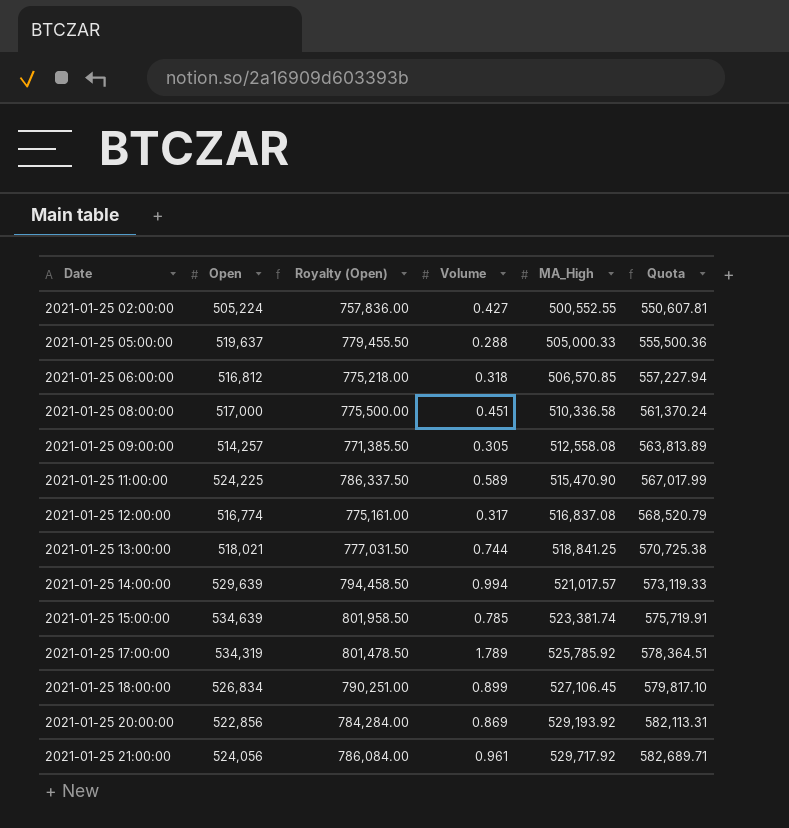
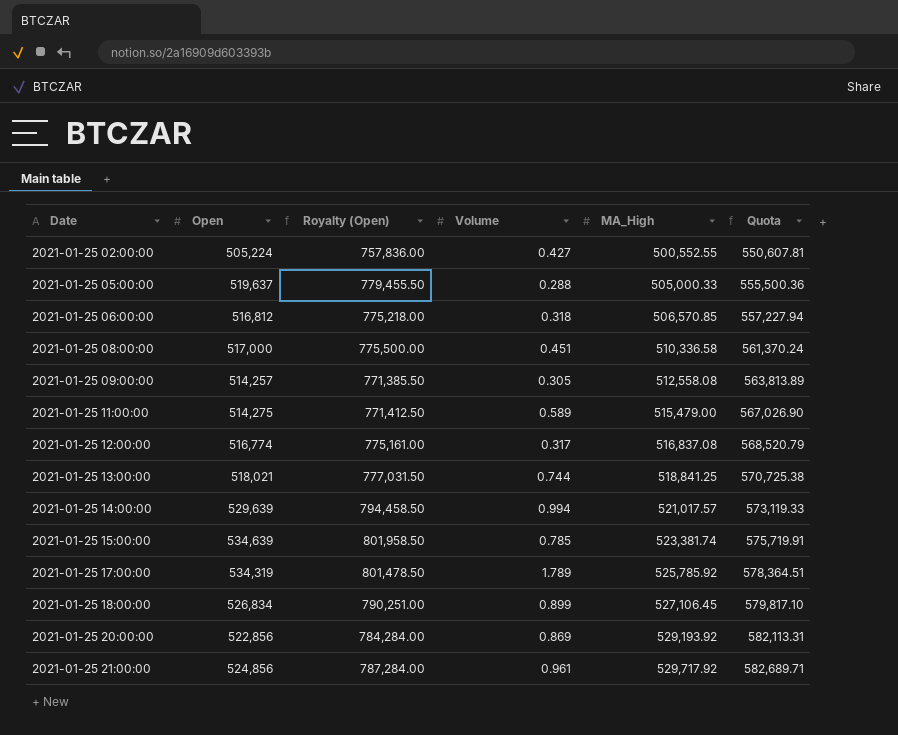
2021-01-25 11:00:00 | Open: 524,225 -> 514,275
2021-01-25 11:00:00 | Royalty (Open): 786,337.50 -> 771,412.50
2021-01-25 11:00:00 | MA_High: 515,470.90 -> 515,479.00
2021-01-25 11:00:00 | Quota: 567,017.99 -> 567,026.90
2021-01-25 21:00:00 | Open: 524,056 -> 524,856
2021-01-25 21:00:00 | Royalty (Open): 786,084.00 -> 787,284.00

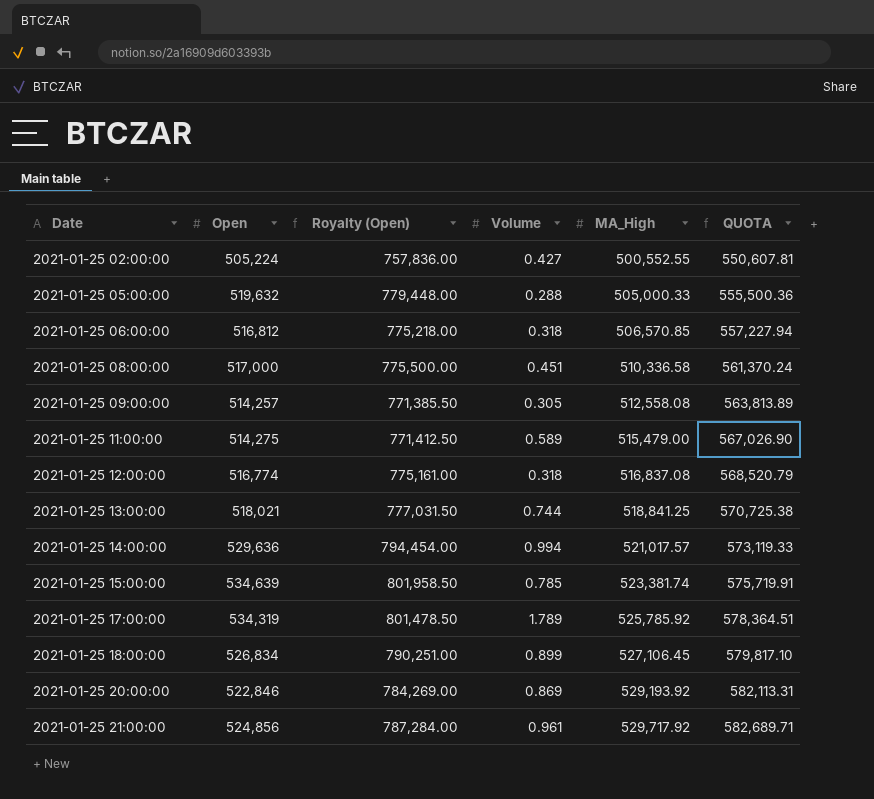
column name: Quota -> QUOTA
2021-01-25 05:00:00 | Open: 519,637 -> 519,632
2021-01-25 05:00:00 | Royalty (Open): 779,455.50 -> 779,448.00
2021-01-25 12:00:00 | Volume: 0.317 -> 0.318
2021-01-25 14:00:00 | Open: 529,639 -> 529,636
2021-01-25 14:00:00 | Royalty (Open): 794,458.50 -> 794,454.00
2021-01-25 20:00:00 | Open: 522,856 -> 522,846
2021-01-25 20:00:00 | Royalty (Open): 784,284.00 -> 784,269.00

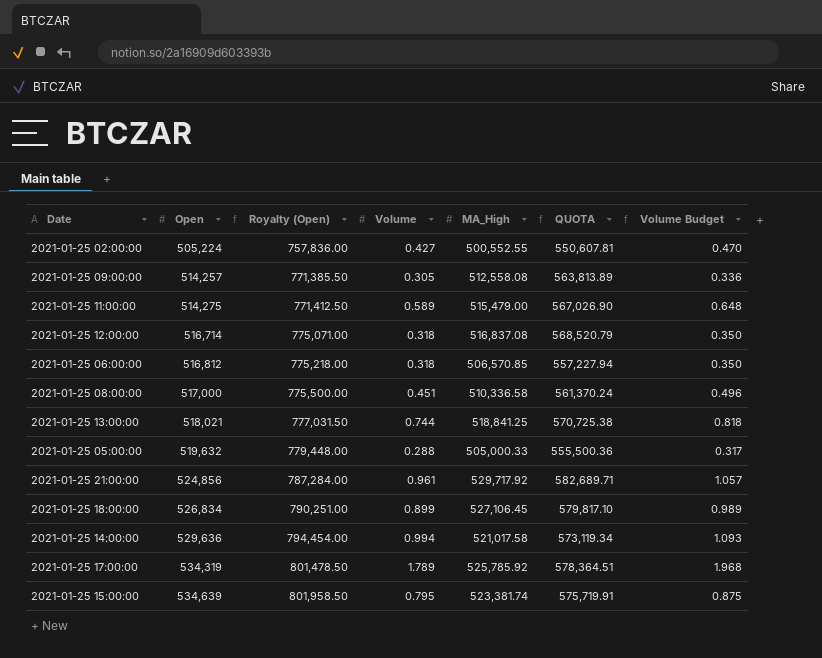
row order: Date ascending -> Open ascending
column Volume Budget | formula: none -> [Volume] * 1.1
row 2021-01-25 20:00:00: 522,846 | 784,269.00 | 0.869 | 529,193.92 | 582,113.31 -> none
2021-01-25 12:00:00 | Open: 516,774 -> 516,714
2021-01-25 12:00:00 | Royalty (Open): 775,161.00 -> 775,071.00
2021-01-25 14:00:00 | MA_High: 521,017.57 -> 521,017.58
2021-01-25 14:00:00 | QUOTA: 573,119.33 -> 573,119.34
2021-01-25 15:00:00 | Volume: 0.785 -> 0.795

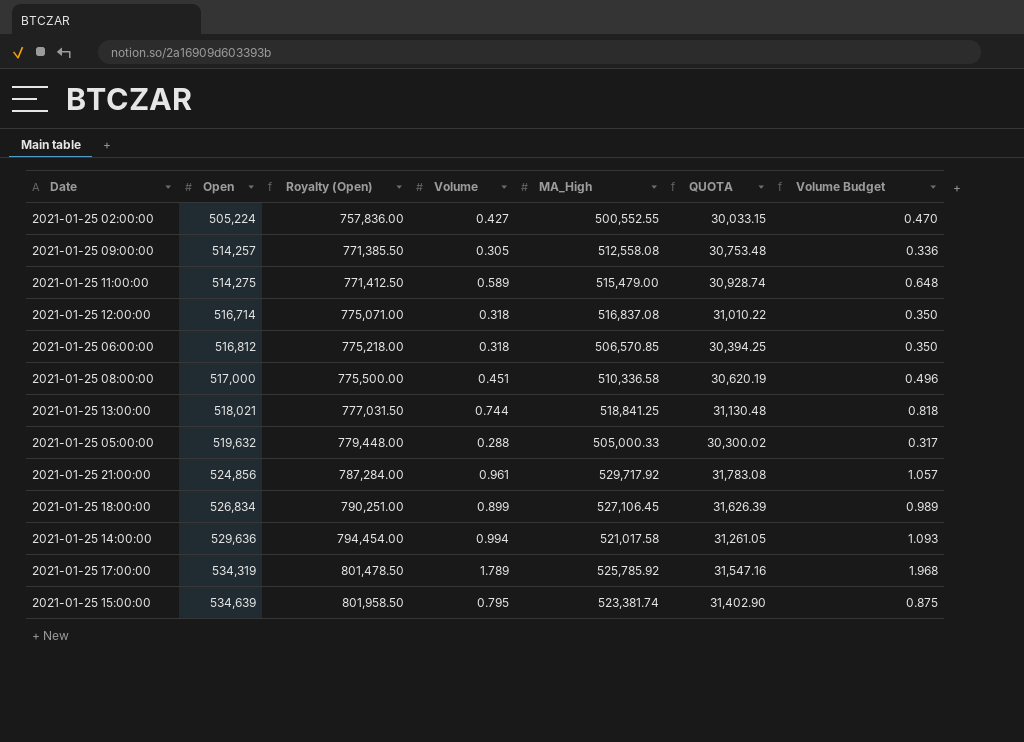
column QUOTA | formula: [MA_High] * 1.1 -> [MA_High] * 0.06

